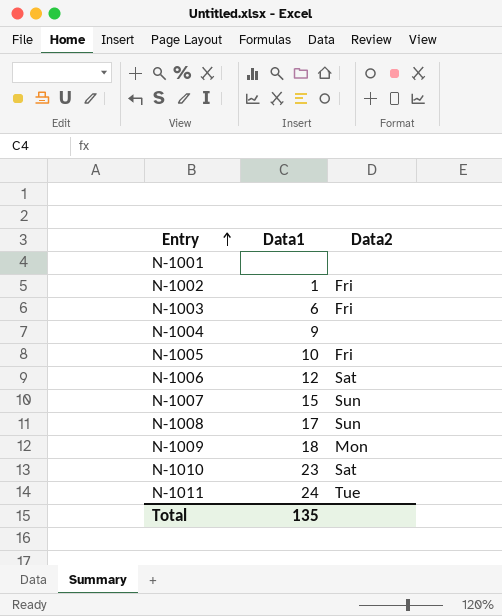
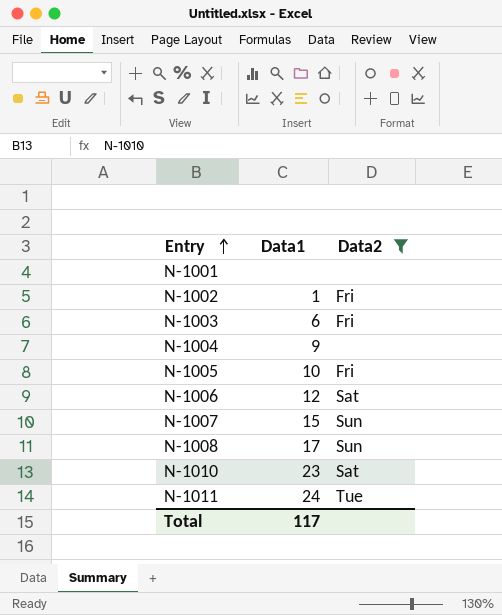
filter: none -> Data2 != Mon
Total | Data1: 135 -> 117

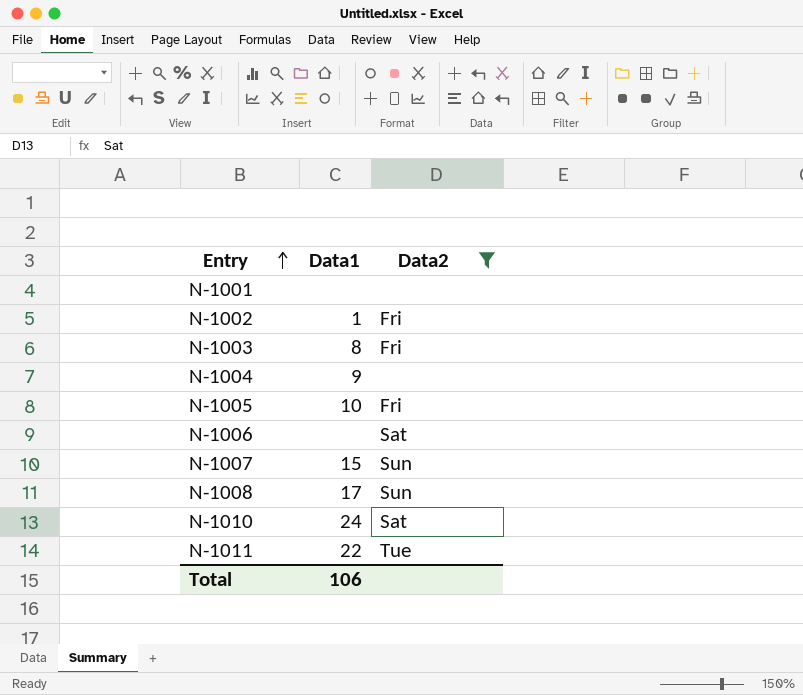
N-1003 | Data1: 6 -> 8
N-1006 | Data1: 12 -> none
N-1010 | Data1: 23 -> 24
N-1011 | Data1: 24 -> 22
Total | Data1: 117 -> 106

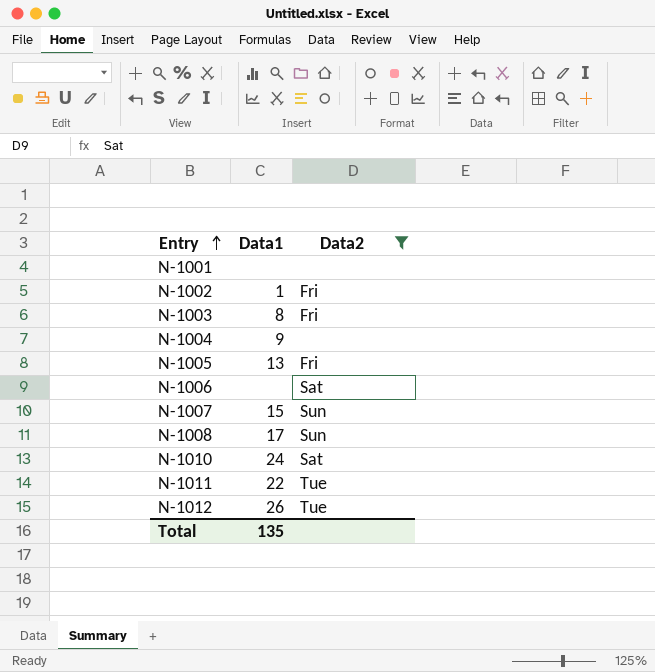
N-1005 | Data1: 10 -> 13
row N-1012: none -> 26 | Tue
Total | Data1: 106 -> 135

